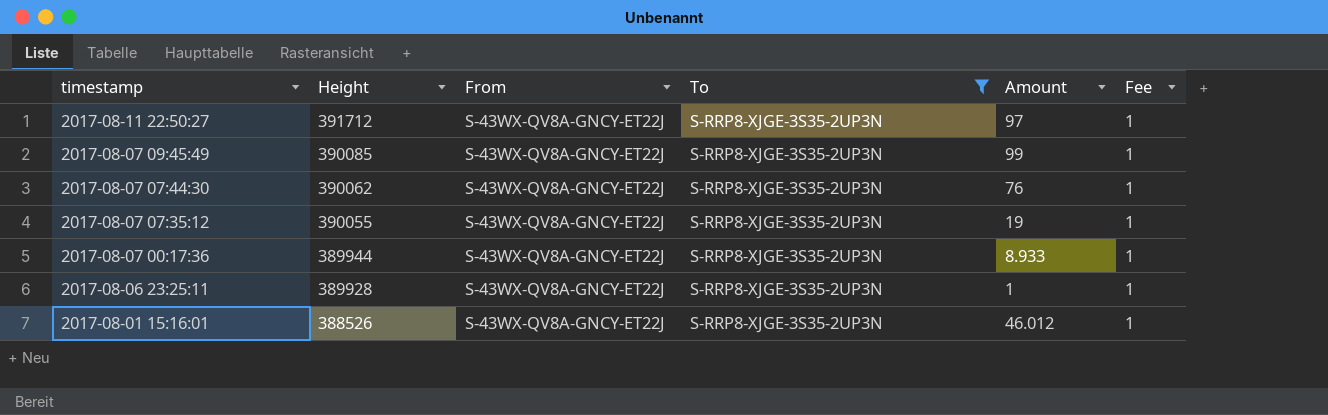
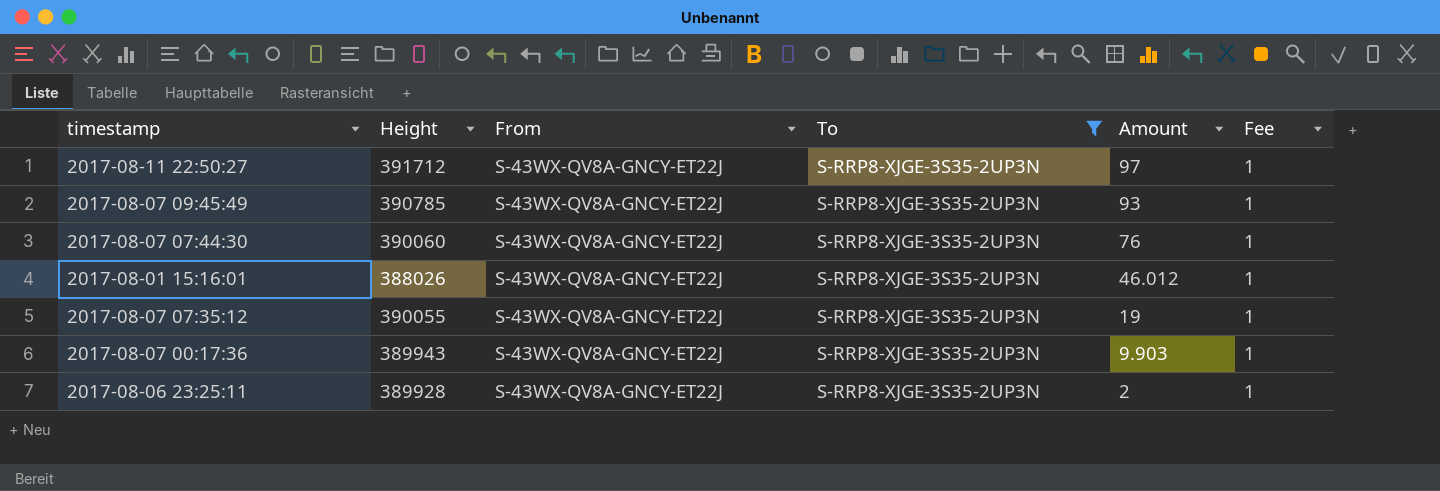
row order: timestamp descending -> Amount descending
2017-08-07 09:45:49 | Height: 390085 -> 390785
2017-08-07 09:45:49 | Amount: 99 -> 93
2017-08-07 07:44:30 | Height: 390062 -> 390060
2017-08-01 15:16:01 | Height: 388526 -> 388026
2017-08-07 00:17:36 | Height: 389944 -> 389943
2017-08-07 00:17:36 | Amount: 8.933 -> 9.903
2017-08-06 23:25:11 | Amount: 1 -> 2

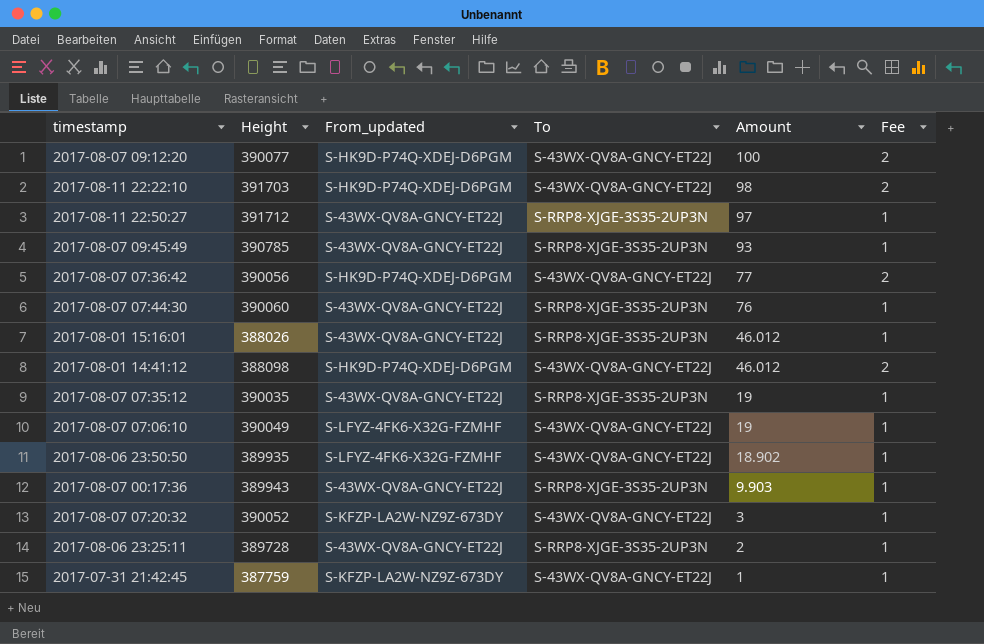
filter: To = S-RRP8-XJGE-3S35-2UP3N -> none
column name: From -> From_updated
2017-08-07 07:35:12 | Height: 390055 -> 390035
2017-08-06 23:25:11 | Height: 389928 -> 389728

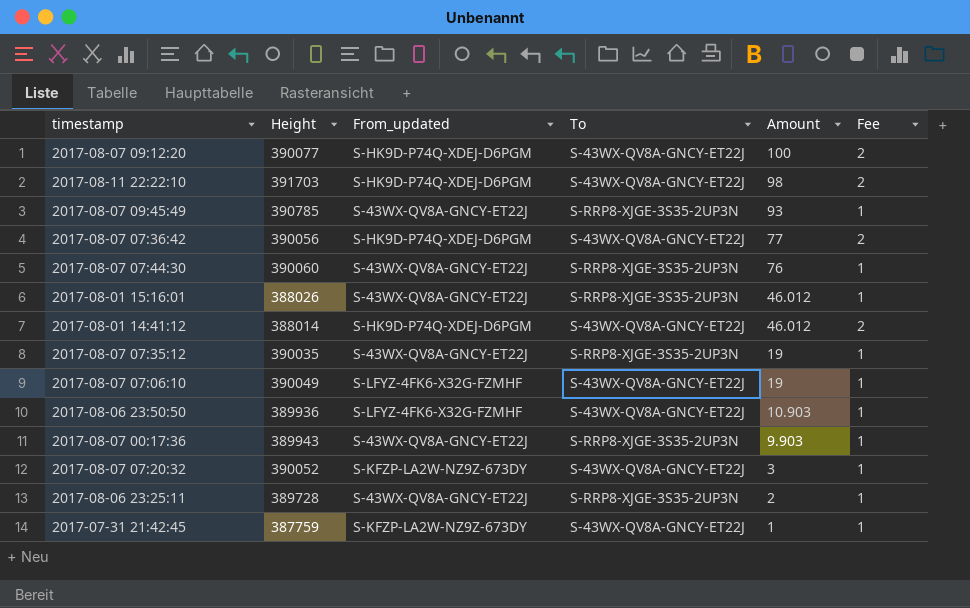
row 2017-08-11 22:50:27: 391712 | S-43WX-QV8A-GNCY-ET22J | S-RRP8-XJGE-3S35-2UP3N | 97 | 1 -> none
2017-08-01 14:41:12 | Height: 388098 -> 388014
2017-08-06 23:50:50 | Height: 389935 -> 389936
2017-08-06 23:50:50 | Amount: 18.902 -> 10.903

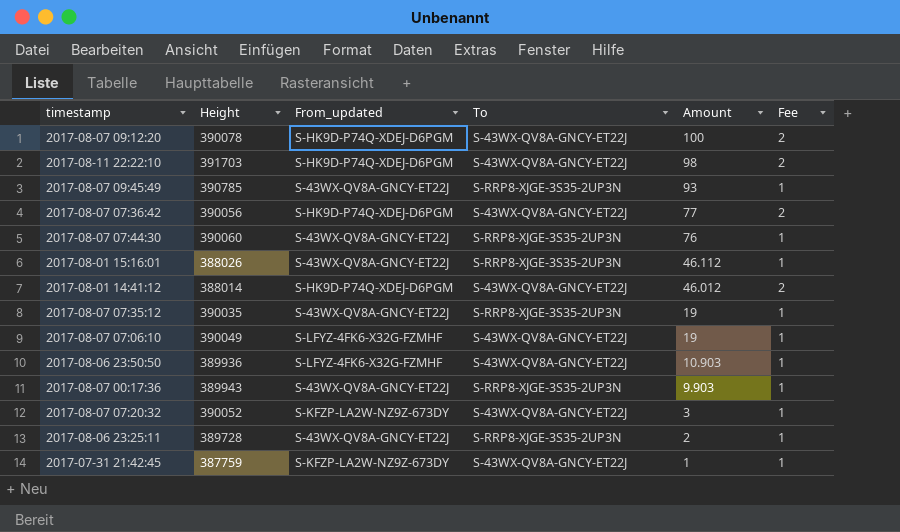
2017-08-07 09:12:20 | Height: 390077 -> 390078
2017-08-01 15:16:01 | Amount: 46.012 -> 46.112

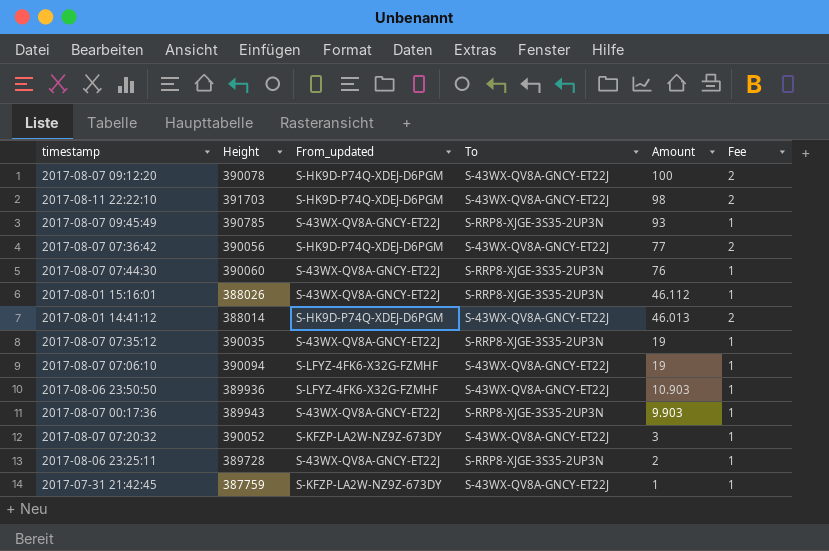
2017-08-01 14:41:12 | Amount: 46.012 -> 46.013
2017-08-07 07:06:10 | Height: 390049 -> 390094

